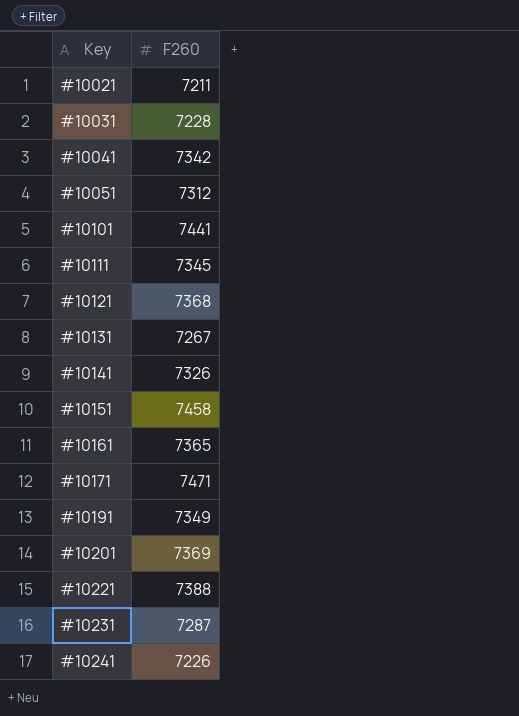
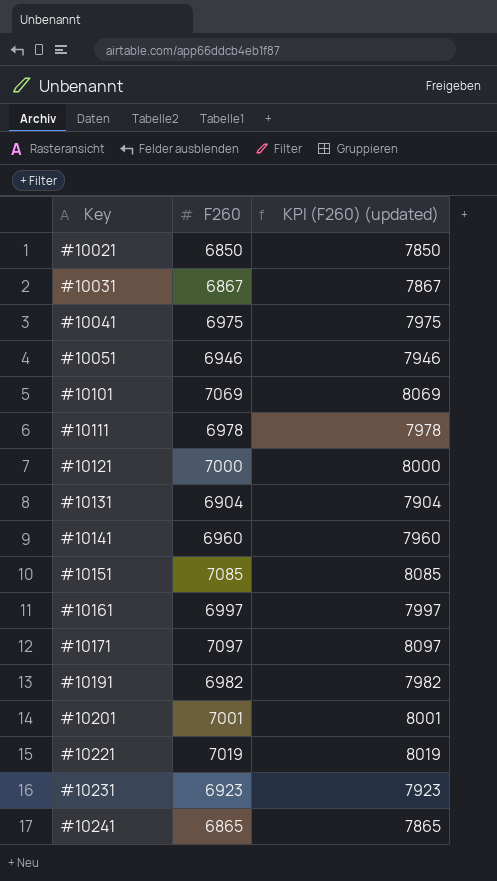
column KPI (F260) (updated) | formula: none -> [F260] + 1000
#10021 | F260: 7211 -> 6850
#10031 | F260: 7228 -> 6867
#10041 | F260: 7342 -> 6975
#10051 | F260: 7312 -> 6946
#10101 | F260: 7441 -> 7069
#10111 | F260: 7345 -> 6978
#10121 | F260: 7368 -> 7000
#10131 | F260: 7267 -> 6904
#10141 | F260: 7326 -> 6960
#10151 | F260: 7458 -> 7085
#10161 | F260: 7365 -> 6997
#10171 | F260: 7471 -> 7097
#10191 | F260: 7349 -> 6982
#10201 | F260: 7369 -> 7001
#10221 | F260: 7388 -> 7019
#10231 | F260: 7287 -> 6923
#10241 | F260: 7226 -> 6865

